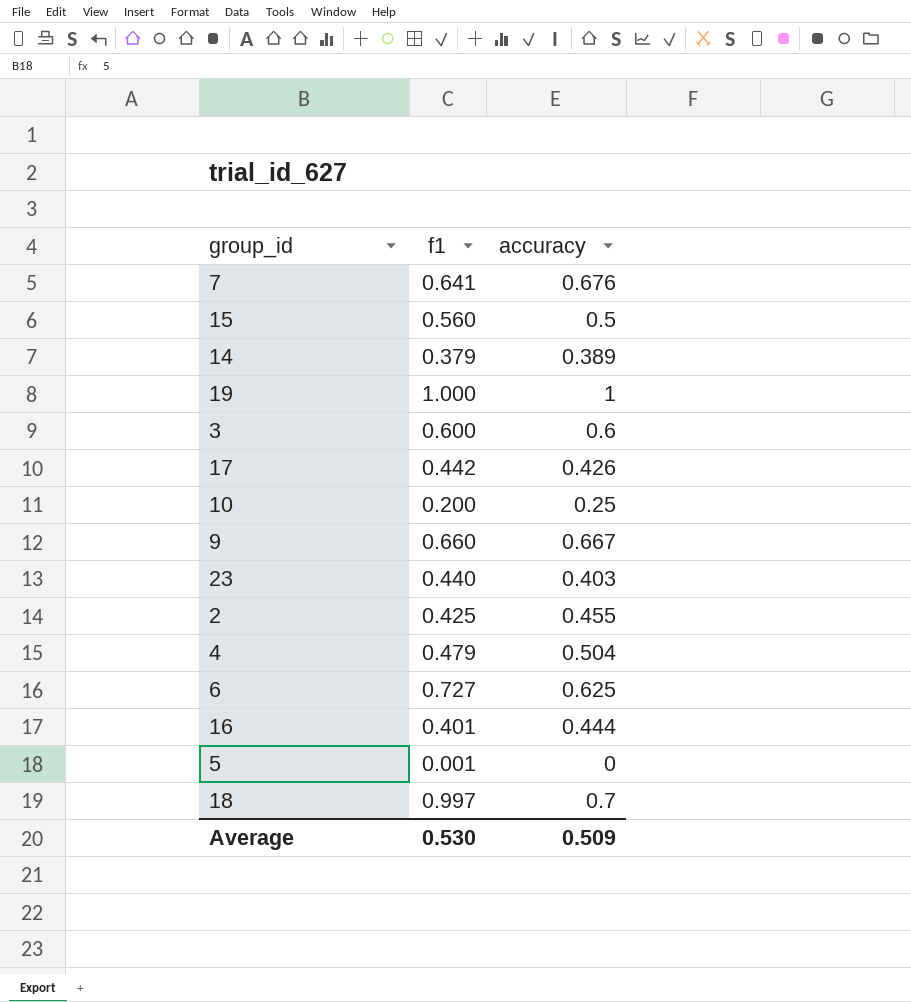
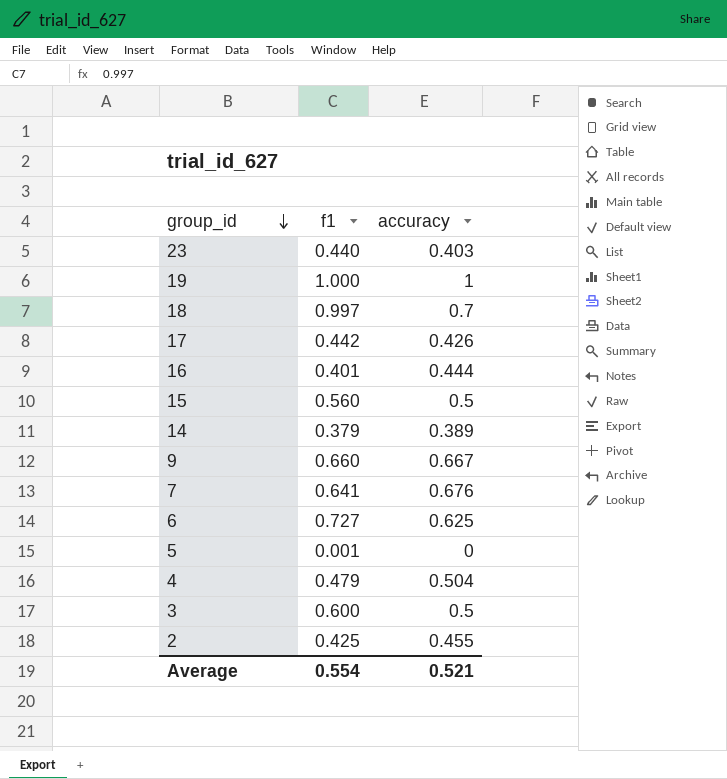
row order: none -> group_id descending
row 10: 0.200 | 0.25 -> none
3 | accuracy: 0.6 -> 0.5
Average | f1: 0.530 -> 0.554
Average | accuracy: 0.509 -> 0.521

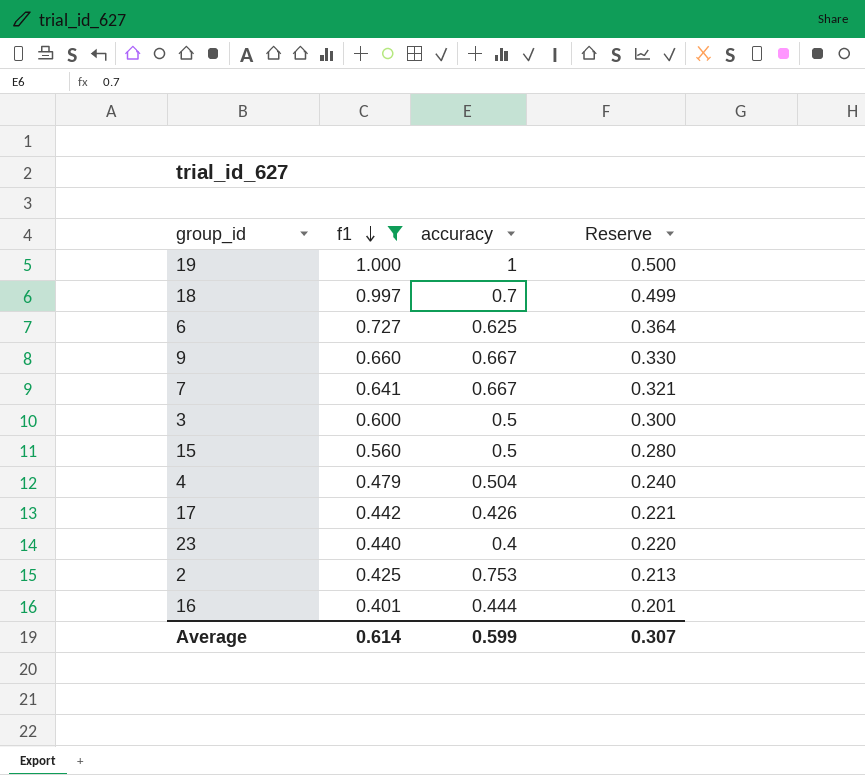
filter: none -> f1 >= 0.401
row order: group_id descending -> f1 descending
column Reserve | formula: none -> [f1] * 0.5
7 | accuracy: 0.676 -> 0.667
23 | accuracy: 0.403 -> 0.4
2 | accuracy: 0.455 -> 0.753
Average | f1: 0.554 -> 0.614
Average | accuracy: 0.521 -> 0.599

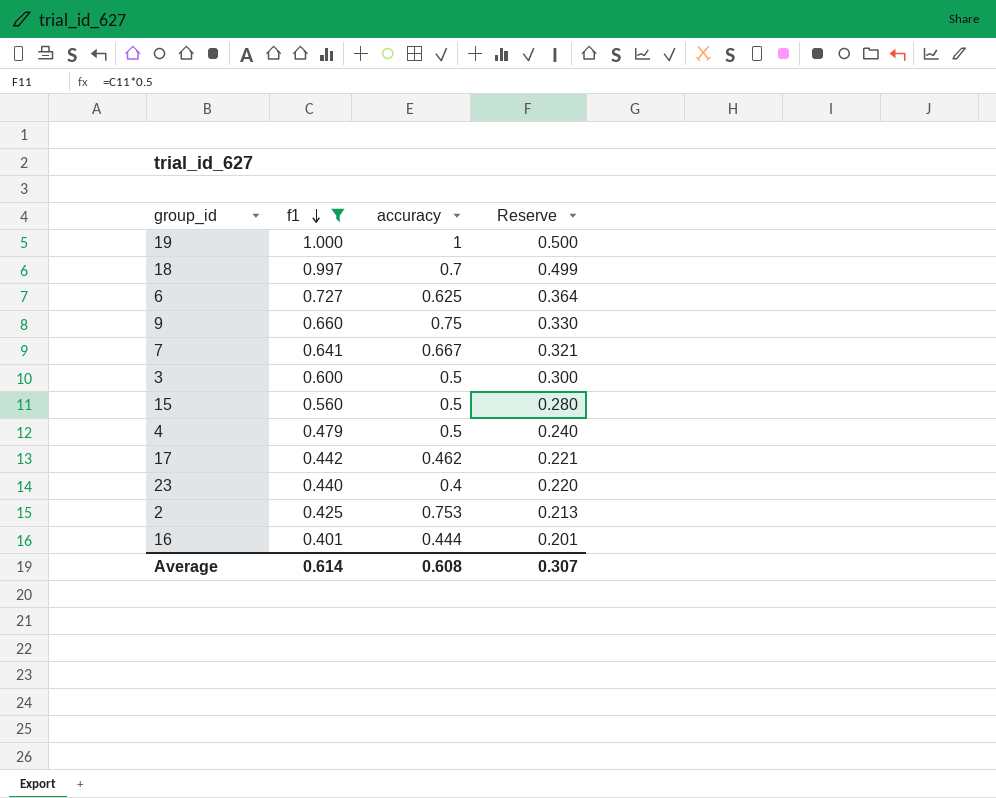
9 | accuracy: 0.667 -> 0.75
4 | accuracy: 0.504 -> 0.5
17 | accuracy: 0.426 -> 0.462
Average | accuracy: 0.599 -> 0.608

